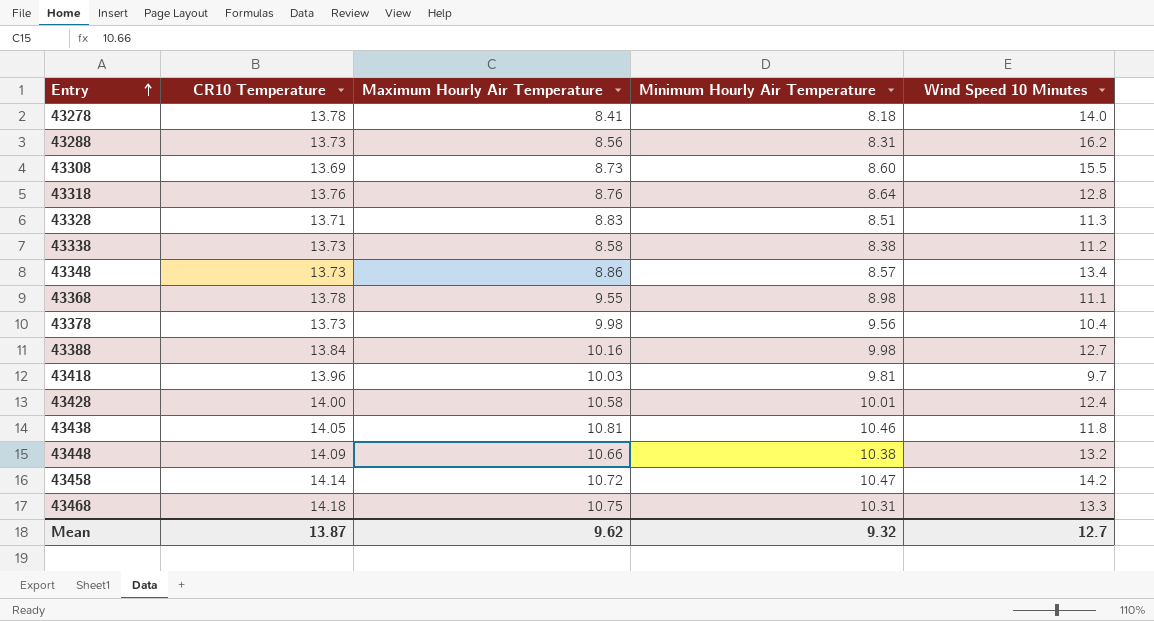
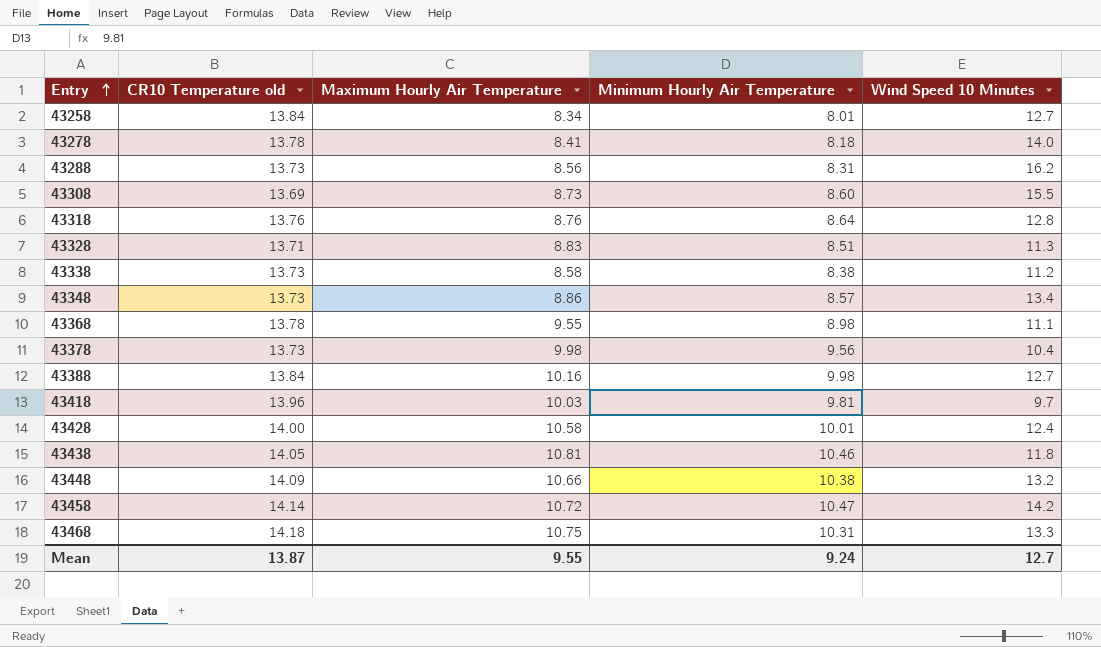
column name: CR10 Temperature -> CR10 Temperature old
row 43258: none -> 13.84 | 8.34 | 8.01 | 12.7
Mean | Maximum Hourly Air Temperature: 9.62 -> 9.55
Mean | Minimum Hourly Air Temperature: 9.32 -> 9.24

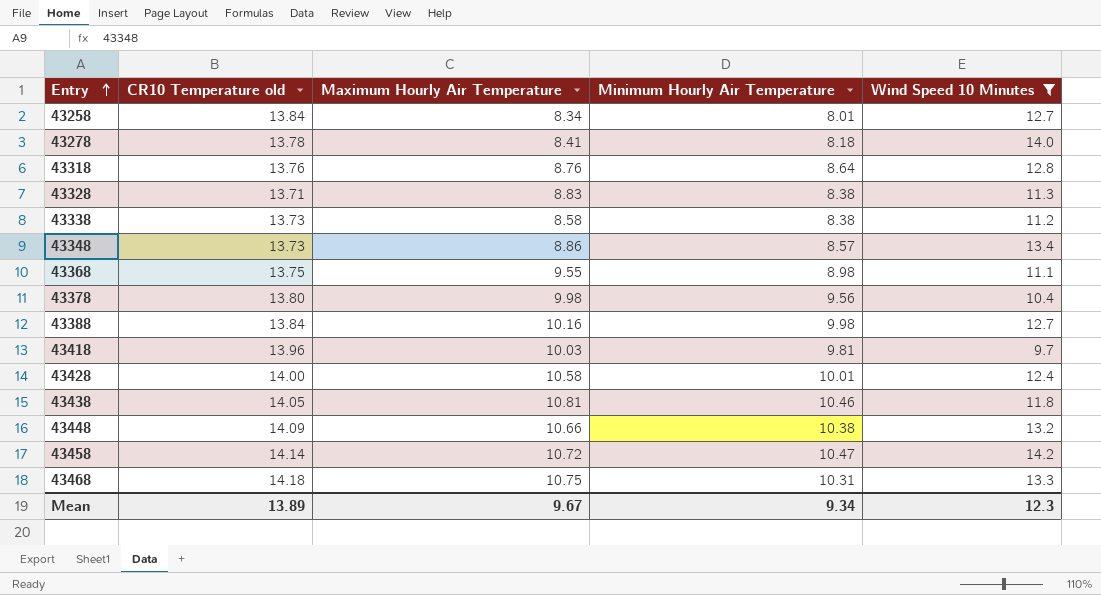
filter: none -> Wind Speed 10 Minutes <= 14.2
43328 | Minimum Hourly Air Temperature: 8.51 -> 8.38
43368 | CR10 Temperature old: 13.78 -> 13.75
43378 | CR10 Temperature old: 13.73 -> 13.80
Mean | CR10 Temperature old: 13.87 -> 13.89
Mean | Maximum Hourly Air Temperature: 9.55 -> 9.67
Mean | Minimum Hourly Air Temperature: 9.24 -> 9.34
Mean | Wind Speed 10 Minutes: 12.7 -> 12.3

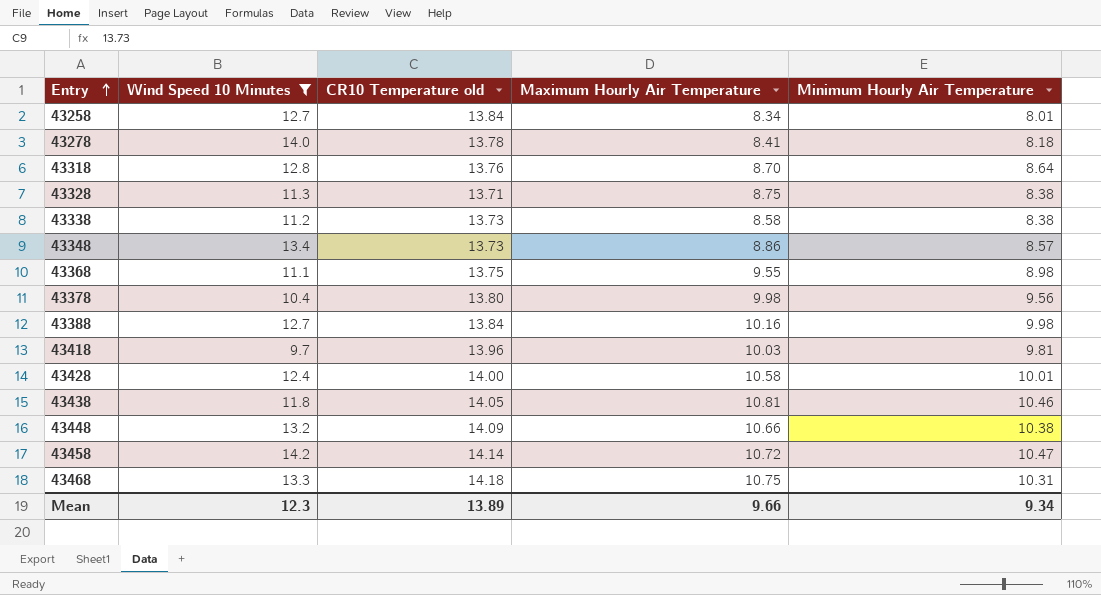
column Wind Speed 10 Minutes | position: 5 -> 2
43318 | Maximum Hourly Air Temperature: 8.76 -> 8.70
43328 | Maximum Hourly Air Temperature: 8.83 -> 8.75
Mean | Maximum Hourly Air Temperature: 9.67 -> 9.66

